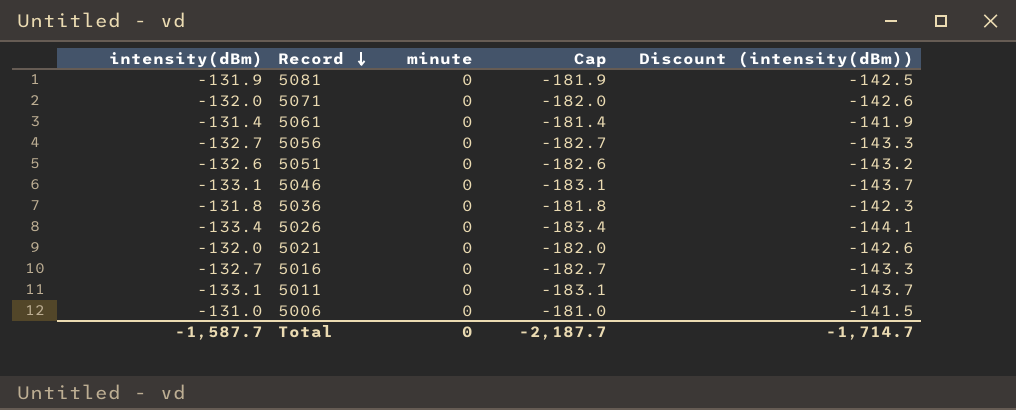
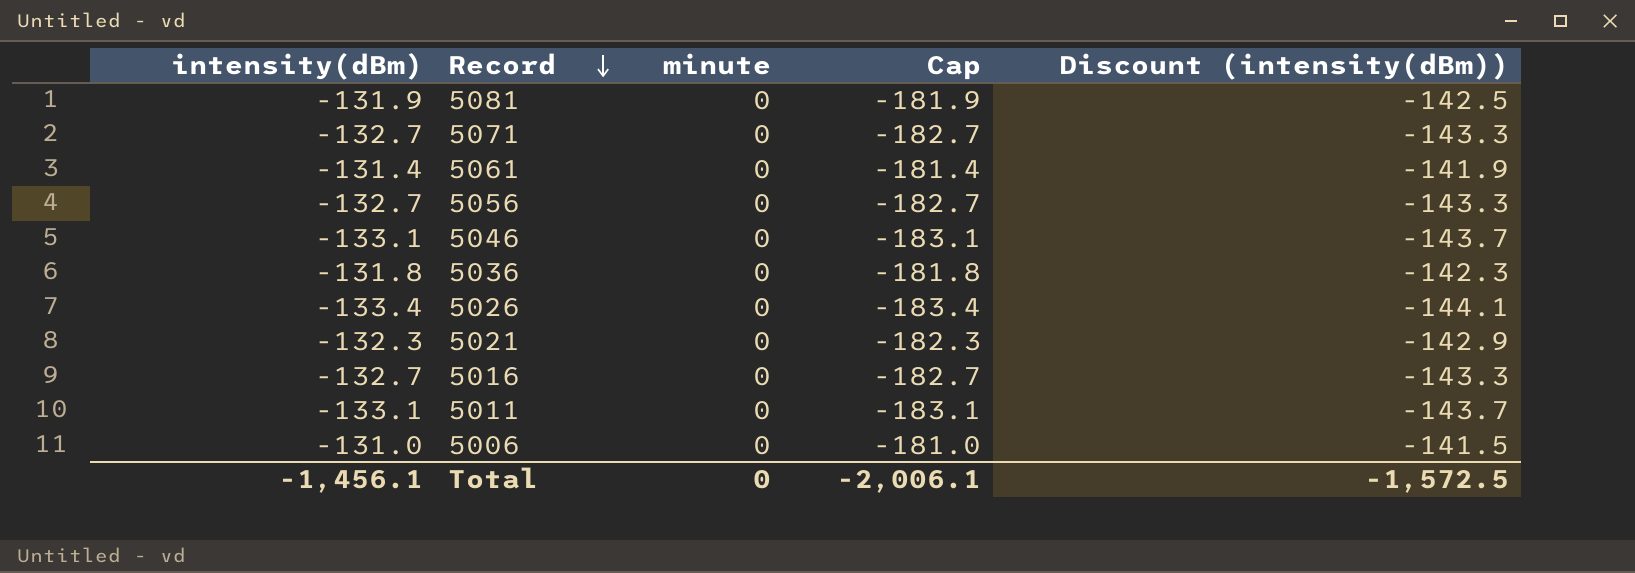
row 5051: -132.6 | 0 | -182.6 | -143.2 -> none
5071 | intensity(dBm): -132.0 -> -132.7
5071 | Cap: -182.0 -> -182.7
5071 | Discount (intensity(dBm)): -142.6 -> -143.3
5021 | intensity(dBm): -132.0 -> -132.3
5021 | Cap: -182.0 -> -182.3
5021 | Discount (intensity(dBm)): -142.6 -> -142.9
Total | intensity(dBm): -1,587.7 -> -1,456.1
Total | Cap: -2,187.7 -> -2,006.1
Total | Discount (intensity(dBm)): -1,714.7 -> -1,572.5

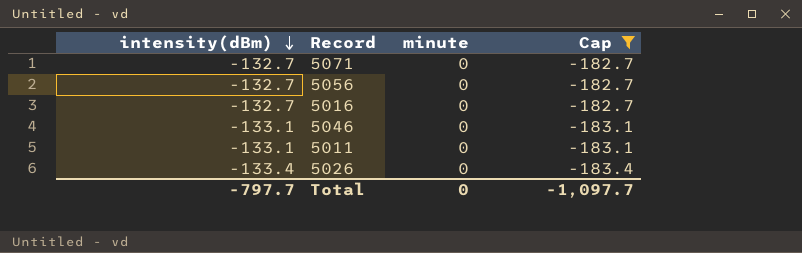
filter: none -> Cap <= -182.7
row order: Record descending -> intensity(dBm) descending
column Discount (intensity(dBm)) | formula: [intensity(dBm)] * 1.08 -> none
Total | intensity(dBm): -1,456.1 -> -797.7
Total | Cap: -2,006.1 -> -1,097.7

